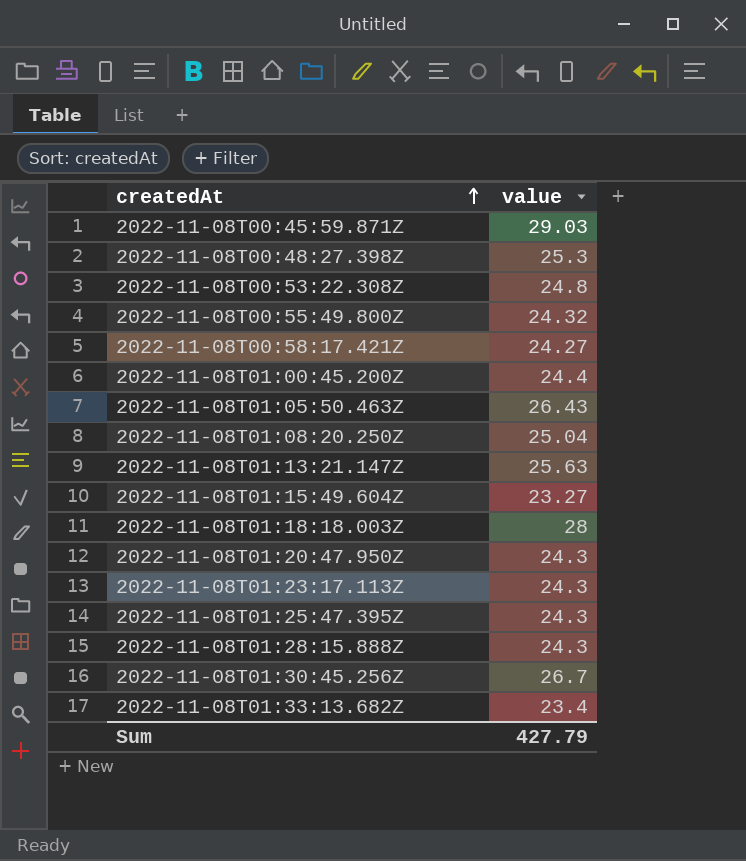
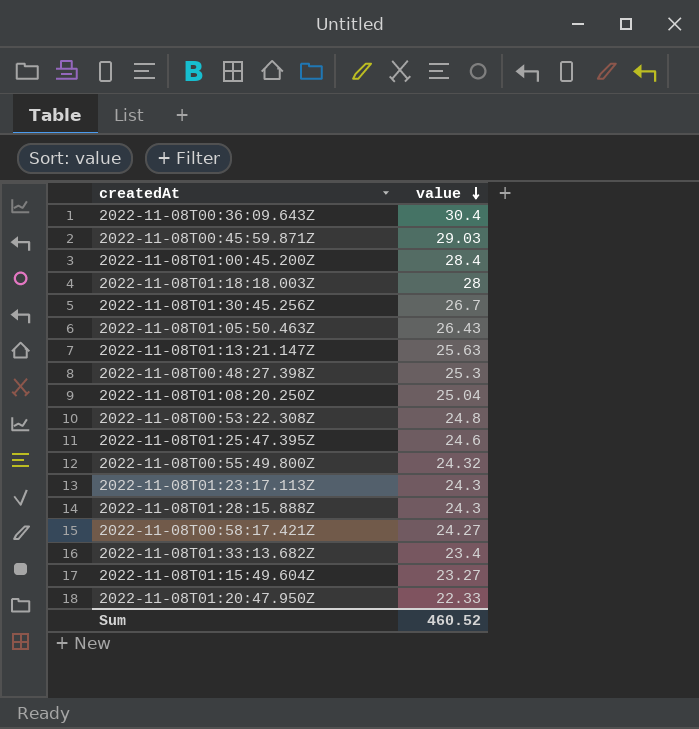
row order: createdAt ascending -> value descending
row 2022-11-08T00:36:09.643Z: none -> 30.4
2022-11-08T01:00:45.200Z | value: 24.4 -> 28.4
2022-11-08T01:25:47.395Z | value: 24.3 -> 24.6
2022-11-08T01:20:47.950Z | value: 24.3 -> 22.33
Sum | value: 427.79 -> 460.52

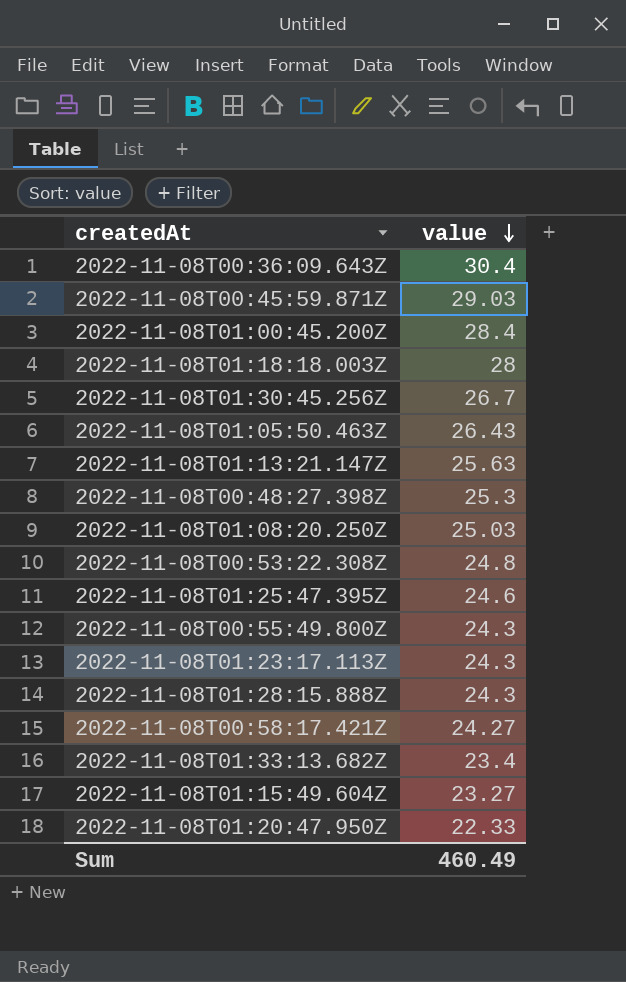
2022-11-08T01:08:20.250Z | value: 25.04 -> 25.03
2022-11-08T00:55:49.800Z | value: 24.32 -> 24.3
Sum | value: 460.52 -> 460.49

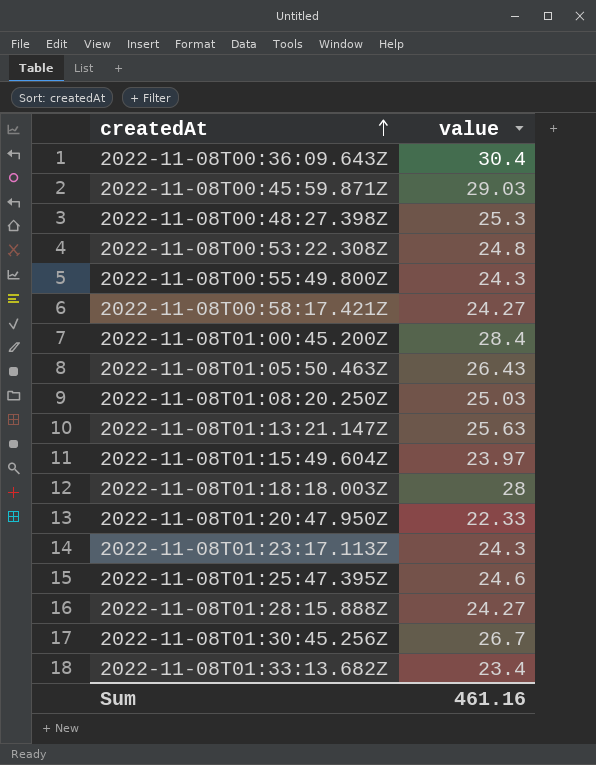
row order: value descending -> createdAt ascending
2022-11-08T01:15:49.604Z | value: 23.27 -> 23.97
2022-11-08T01:28:15.888Z | value: 24.3 -> 24.27
Sum | value: 460.49 -> 461.16

